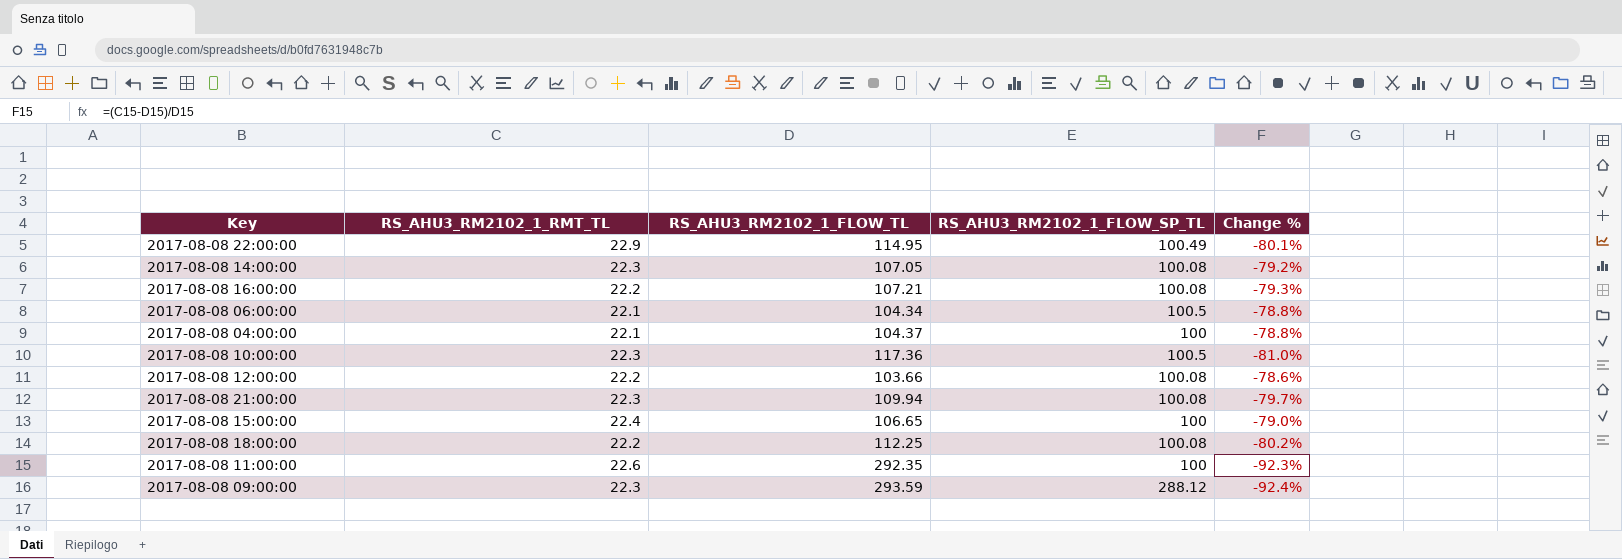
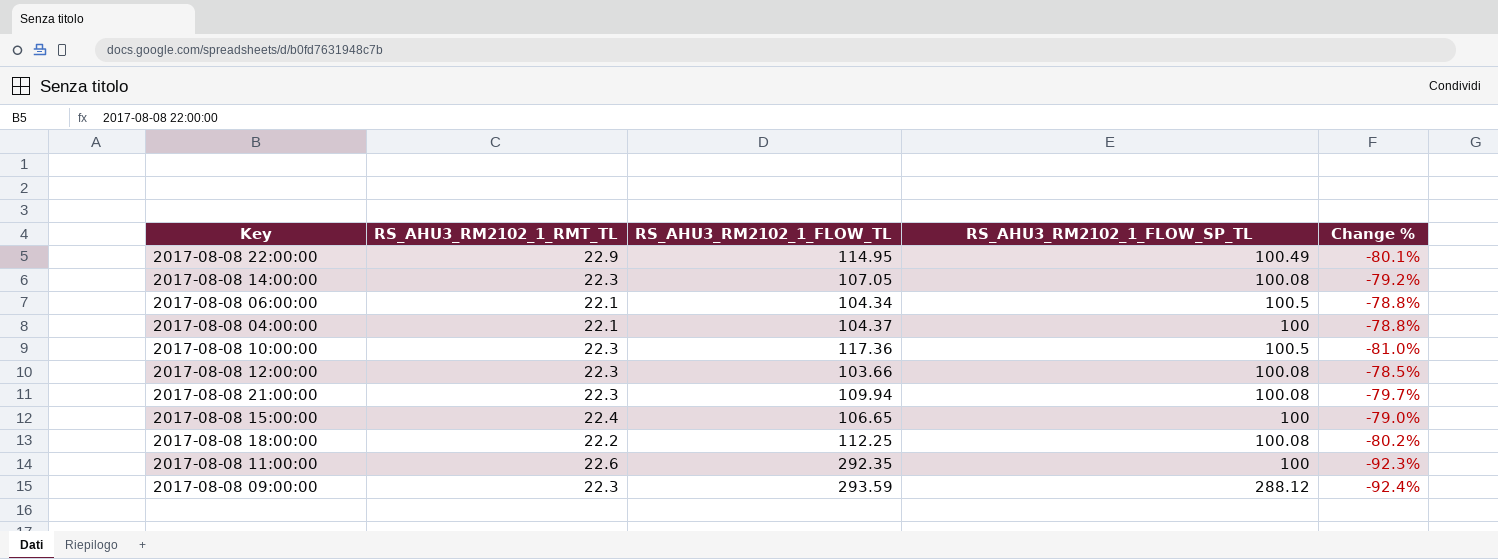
row 2017-08-08 16:00:00: 22.2 | 107.21 | 100.08 | -79.3% -> none
2017-08-08 12:00:00 | RS_AHU3_RM2102_1_RMT_TL: 22.2 -> 22.3
2017-08-08 12:00:00 | Change %: -78.6% -> -78.5%

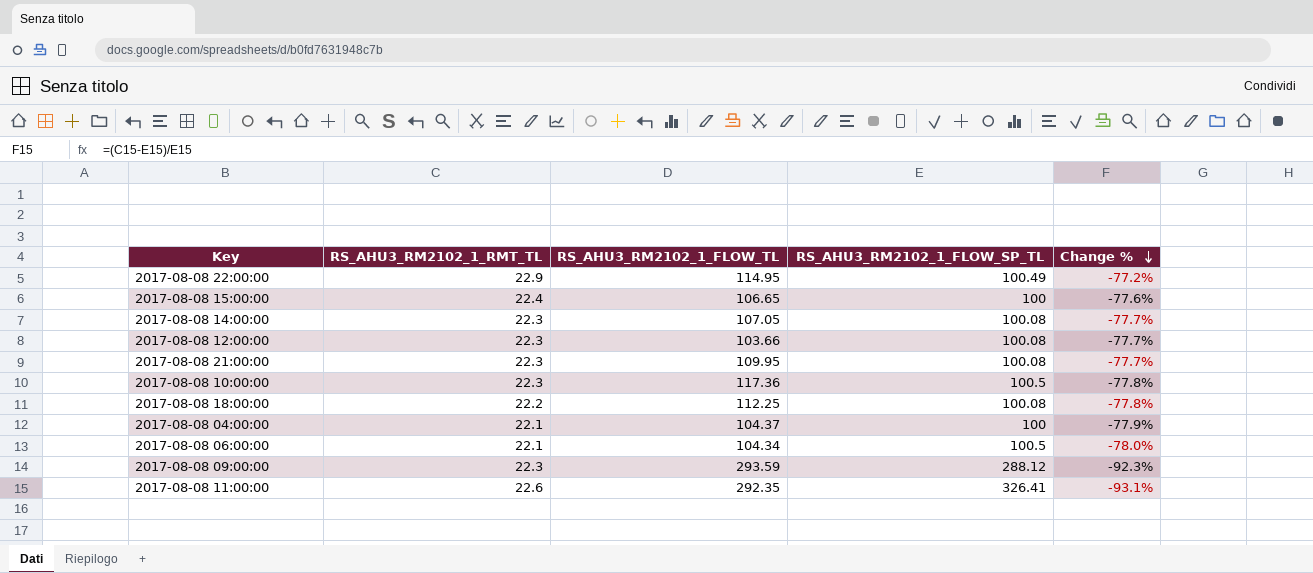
row order: none -> Change % descending
column Change % | formula: ([RS_AHU3_RM2102_1_RMT_TL] - [RS_AHU3_RM2102_1_FLOW_TL]) / [RS_AHU3_RM2102_1_FLOW_TL] -> ([RS_AHU3_RM2102_1_RMT_TL] - [RS_AHU3_RM2102_1_FLOW_SP_TL]) / [RS_AHU3_RM2102_1_FLOW_SP_TL]
2017-08-08 21:00:00 | RS_AHU3_RM2102_1_FLOW_TL: 109.94 -> 109.95
2017-08-08 11:00:00 | RS_AHU3_RM2102_1_FLOW_SP_TL: 100 -> 326.41

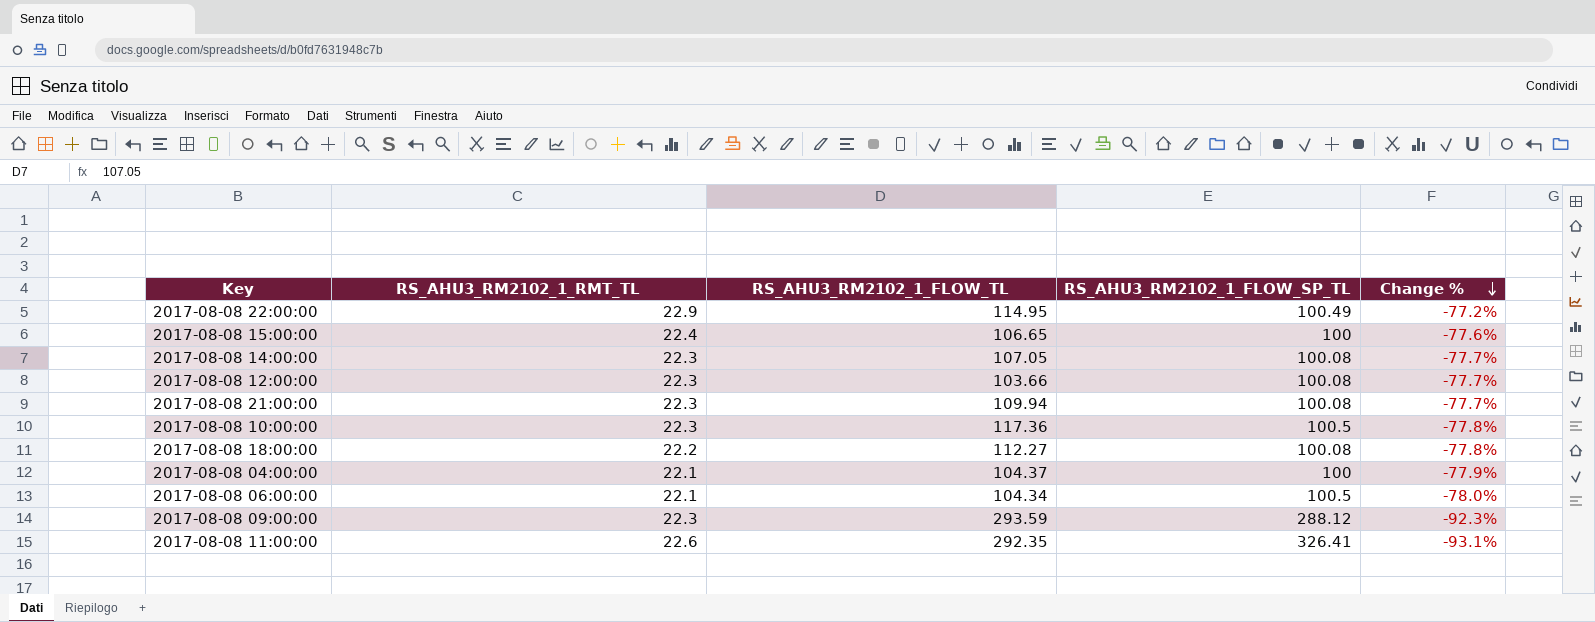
2017-08-08 21:00:00 | RS_AHU3_RM2102_1_FLOW_TL: 109.95 -> 109.94
2017-08-08 18:00:00 | RS_AHU3_RM2102_1_FLOW_TL: 112.25 -> 112.27

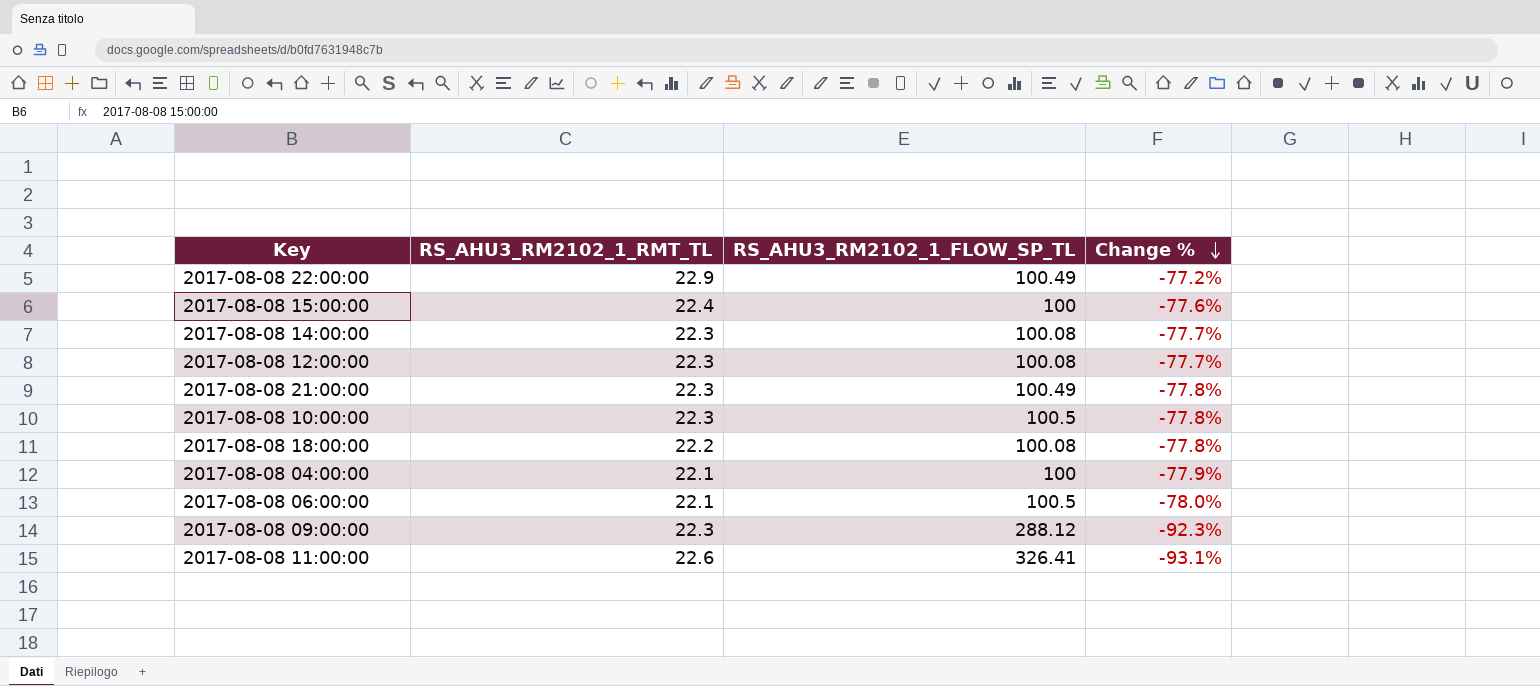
column RS_AHU3_RM2102_1_FLOW_TL | position: 3 -> none
2017-08-08 21:00:00 | RS_AHU3_RM2102_1_FLOW_SP_TL: 100.08 -> 100.49
2017-08-08 21:00:00 | Change %: -77.7% -> -77.8%

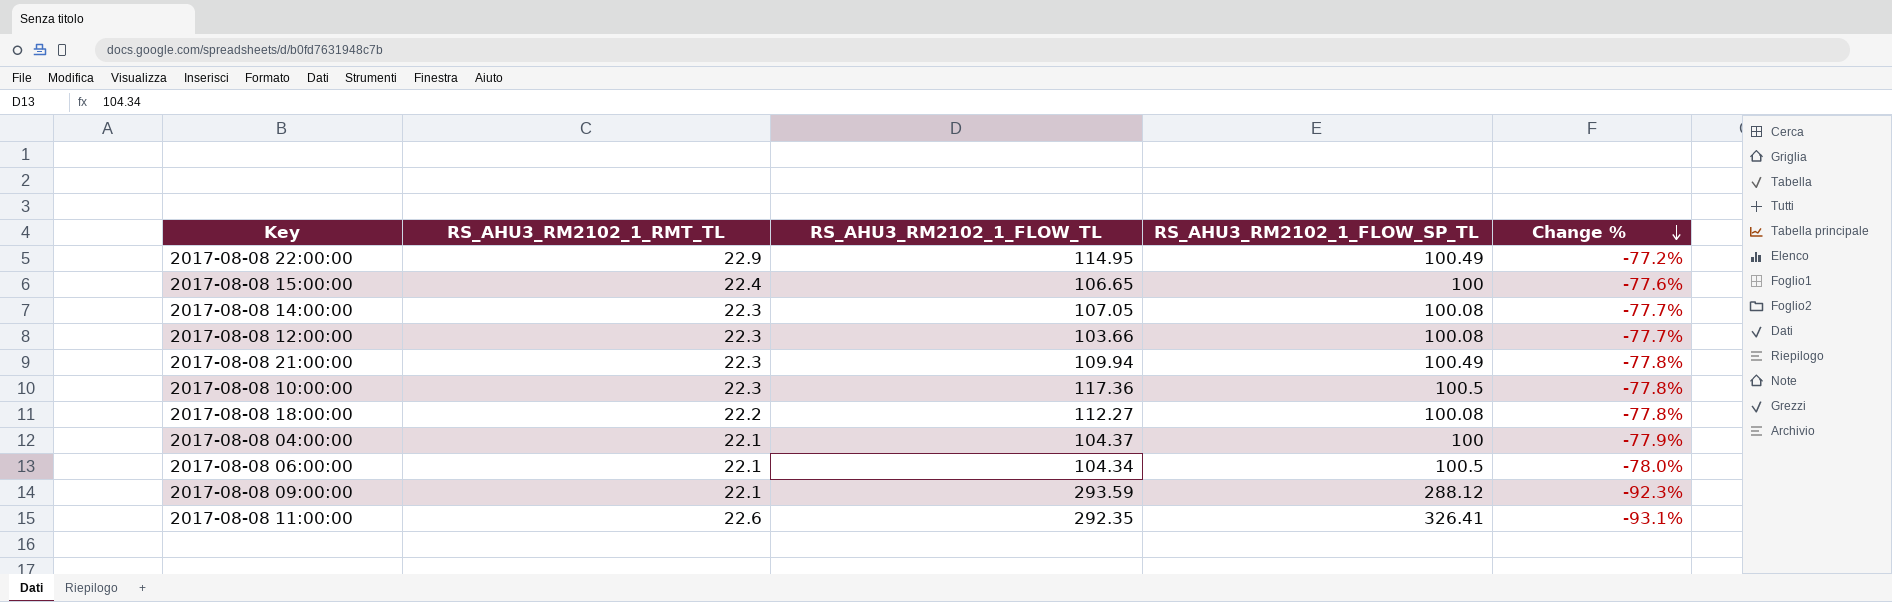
column RS_AHU3_RM2102_1_FLOW_TL | position: none -> 3
2017-08-08 09:00:00 | RS_AHU3_RM2102_1_RMT_TL: 22.3 -> 22.1

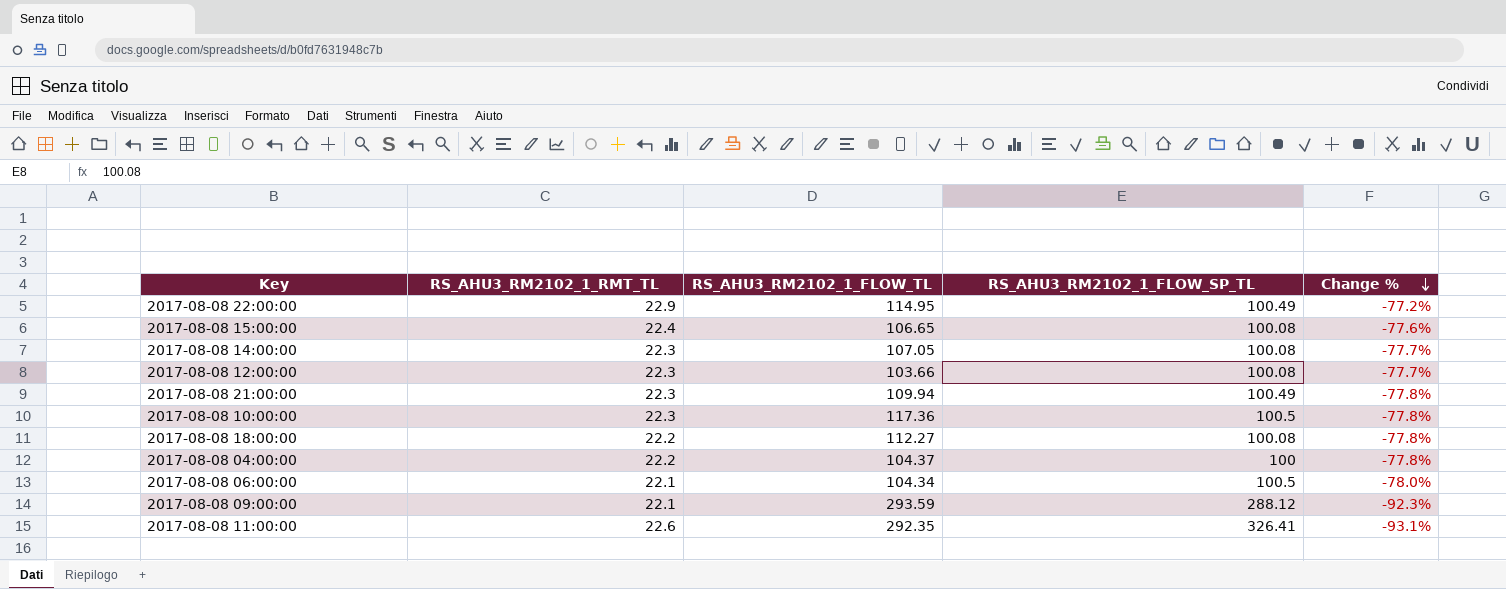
2017-08-08 15:00:00 | RS_AHU3_RM2102_1_FLOW_SP_TL: 100 -> 100.08
2017-08-08 04:00:00 | RS_AHU3_RM2102_1_RMT_TL: 22.1 -> 22.2
2017-08-08 04:00:00 | Change %: -77.9% -> -77.8%

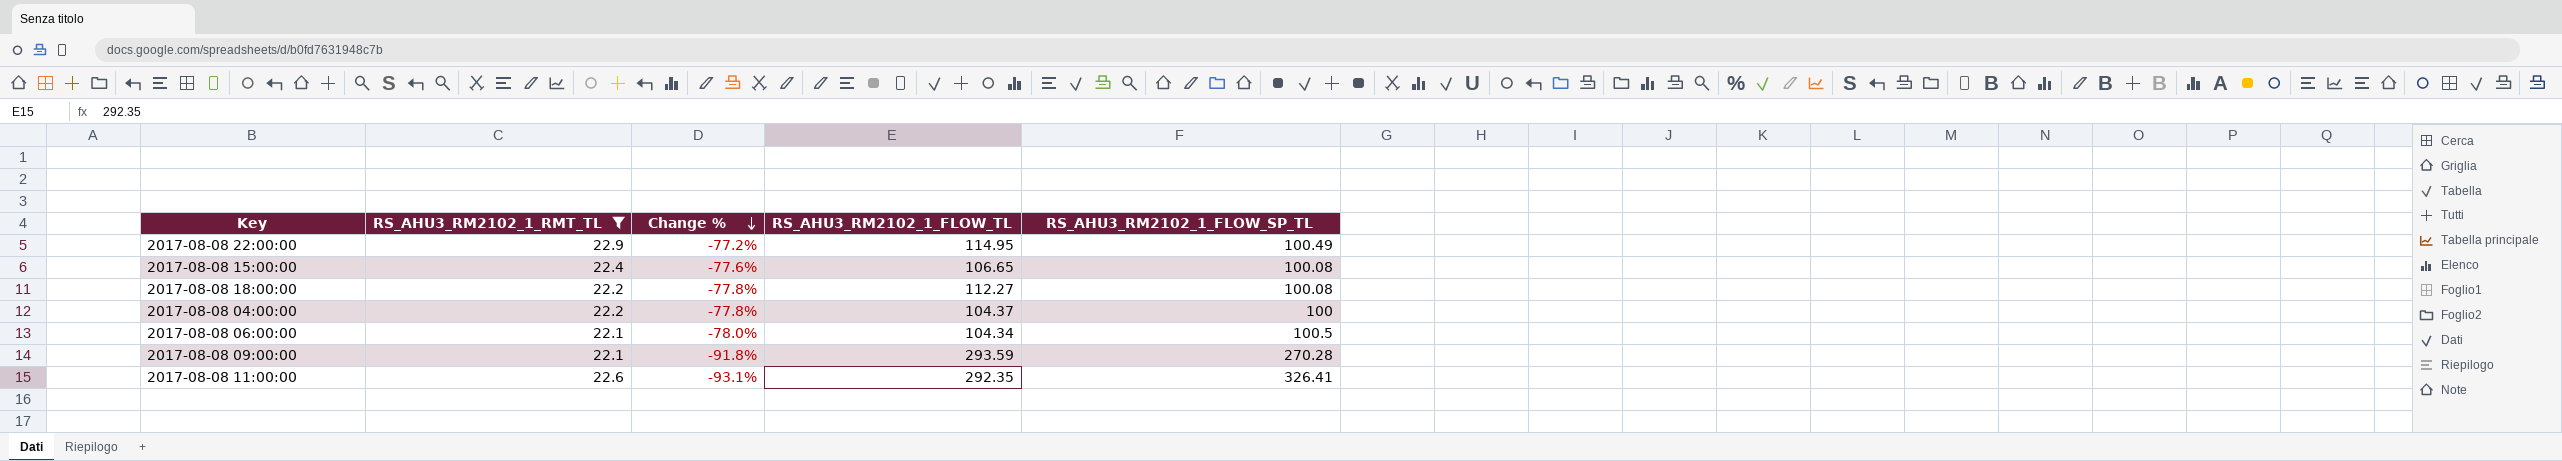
filter: none -> RS_AHU3_RM2102_1_RMT_TL != 22.3
column Change % | position: 5 -> 3
2017-08-08 09:00:00 | Change %: -92.3% -> -91.8%
2017-08-08 09:00:00 | RS_AHU3_RM2102_1_FLOW_SP_TL: 288.12 -> 270.28

